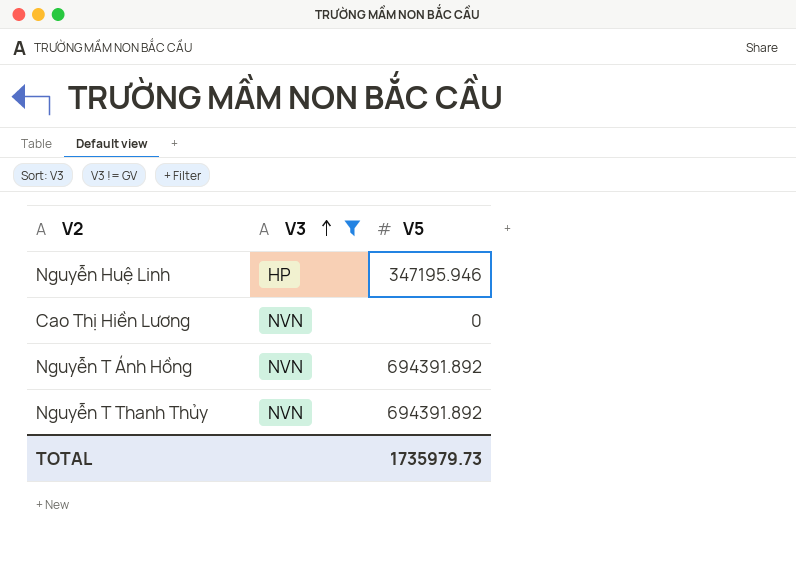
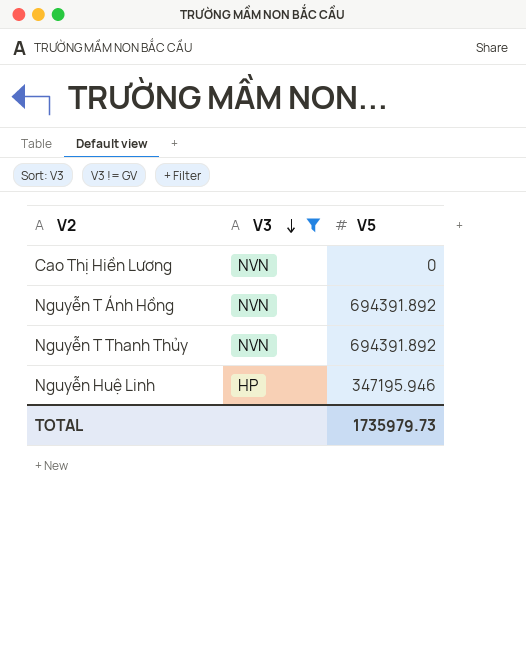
row order: V3 ascending -> V3 descending

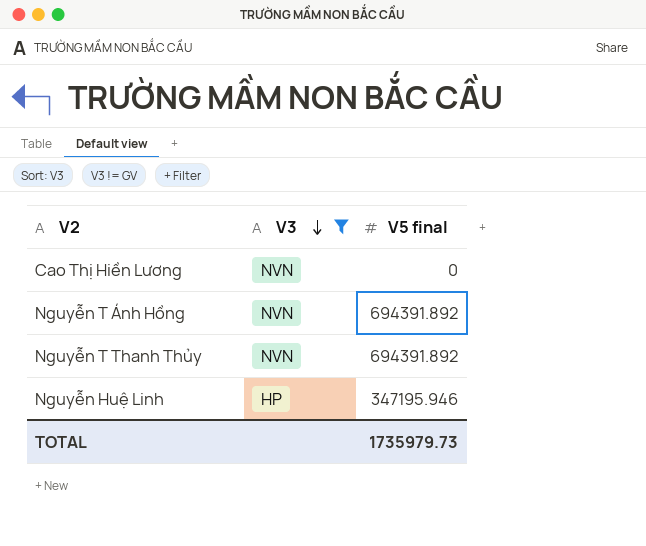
column name: V5 -> V5 final

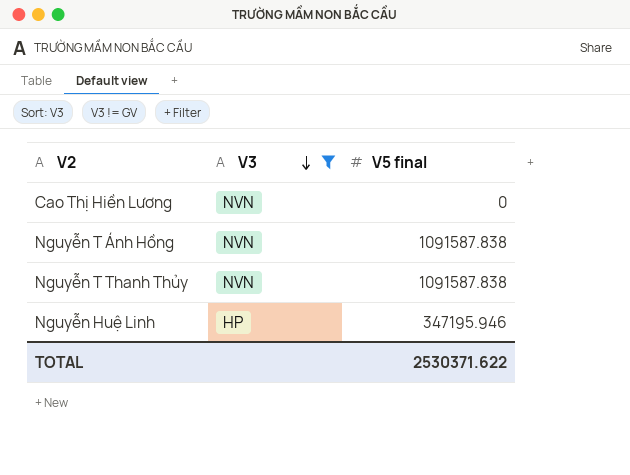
Nguyễn T Ánh Hồng | V5 final: 694391.892 -> 1091587.838
Nguyễn T Thanh Thủy | V5 final: 694391.892 -> 1091587.838
TOTAL | V5 final: 1735979.73 -> 2530371.622

